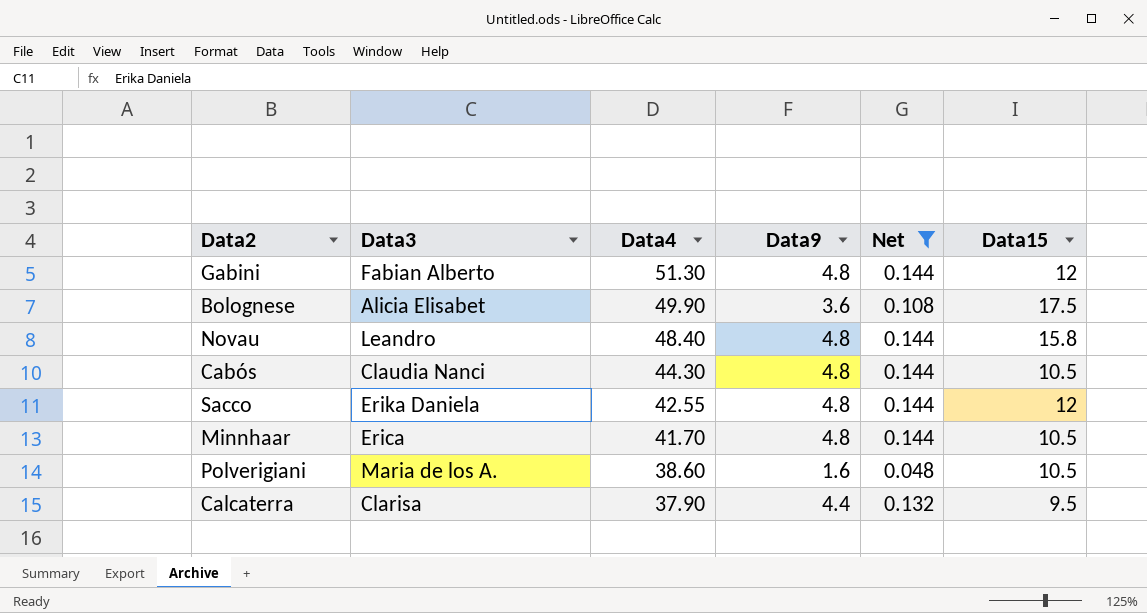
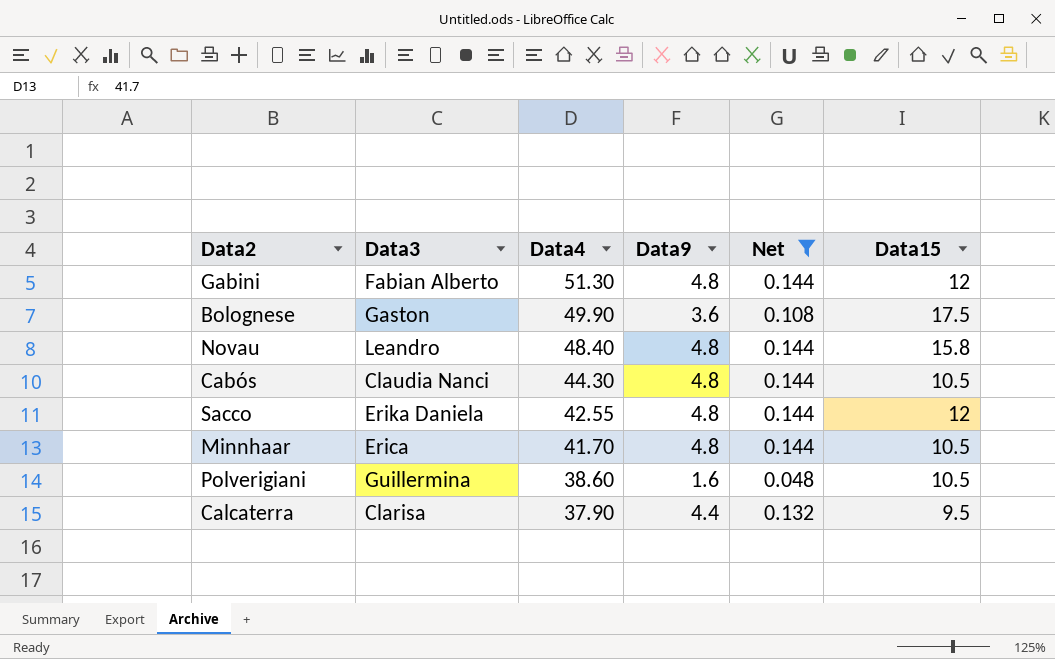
Bolognese | Data3: Alicia Elisabet -> Gaston
Polverigiani | Data3: Maria de los A. -> Guillermina

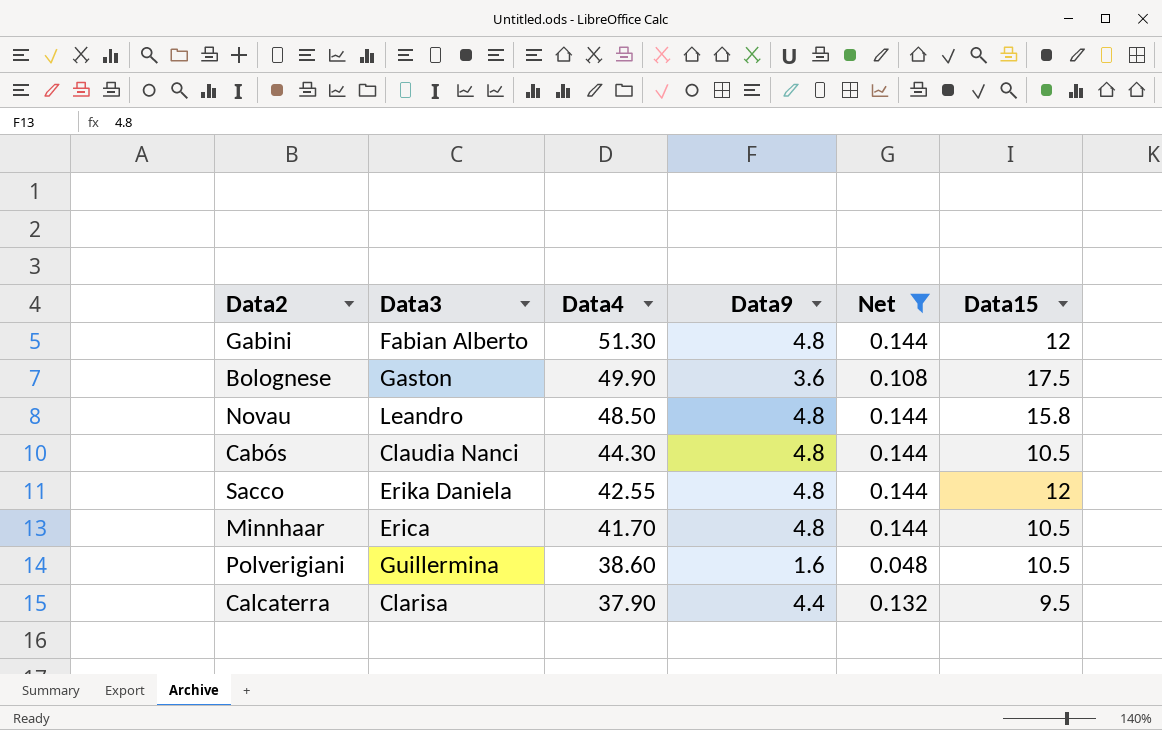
Novau | Data4: 48.40 -> 48.50

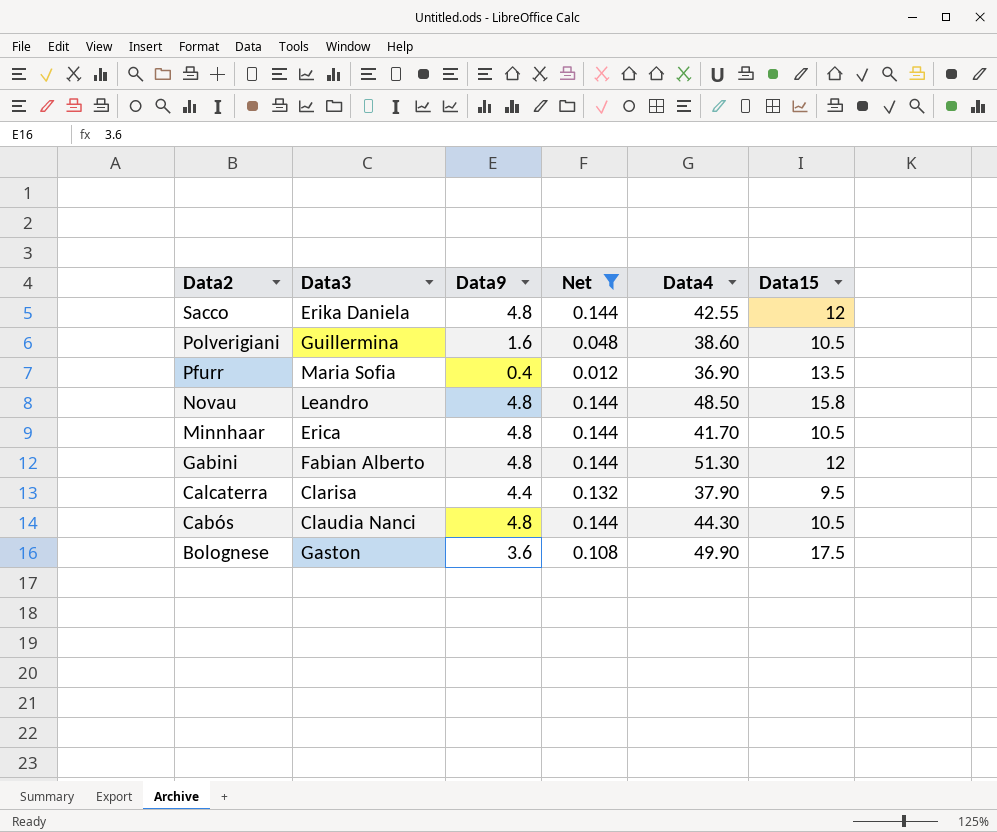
row order: Data4 descending -> Data2 descending
column Data4 | position: 3 -> 5
row Pfurr: none -> Maria Sofia | 0.4 | 0.012 | 36.90 | 13.5

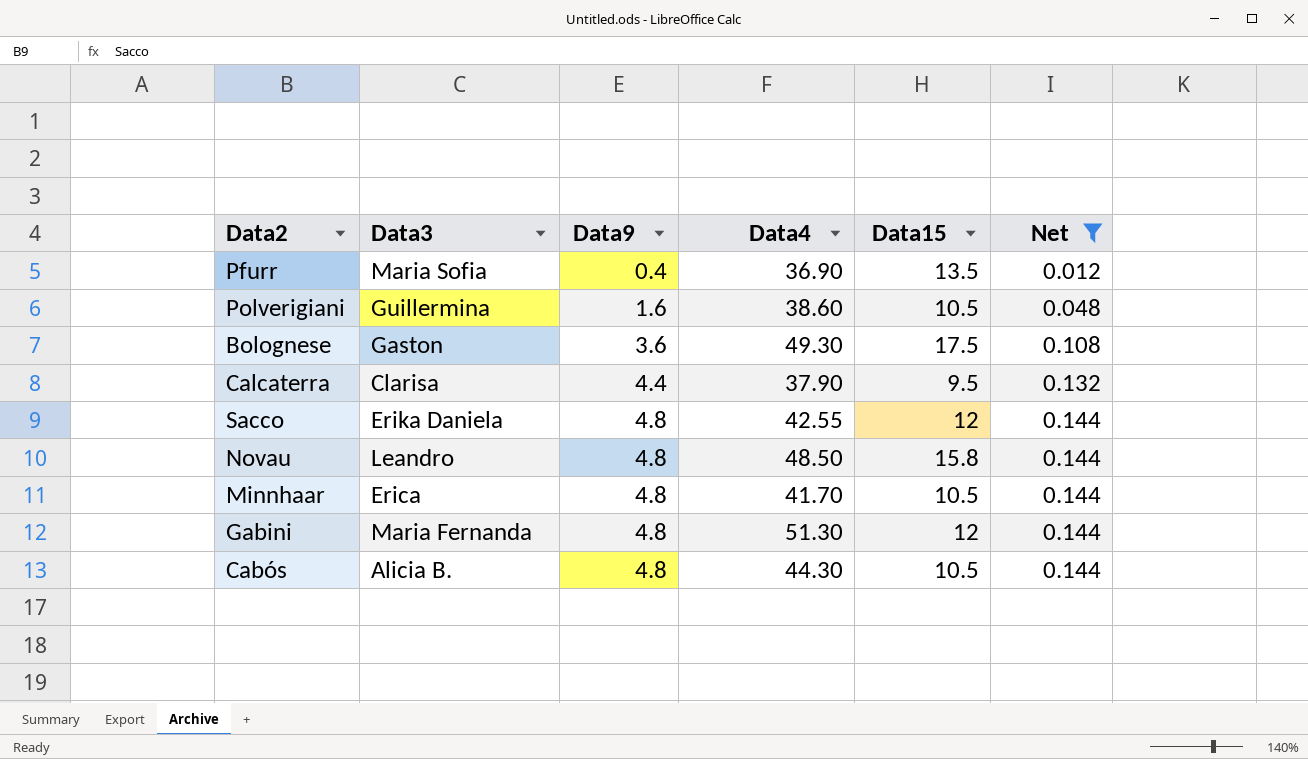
row order: Data2 descending -> Data9 ascending
column Net | position: 4 -> 6
Bolognese | Data4: 49.90 -> 49.30
Gabini | Data3: Fabian Alberto -> Maria Fernanda
Cabós | Data3: Claudia Nanci -> Alicia B.

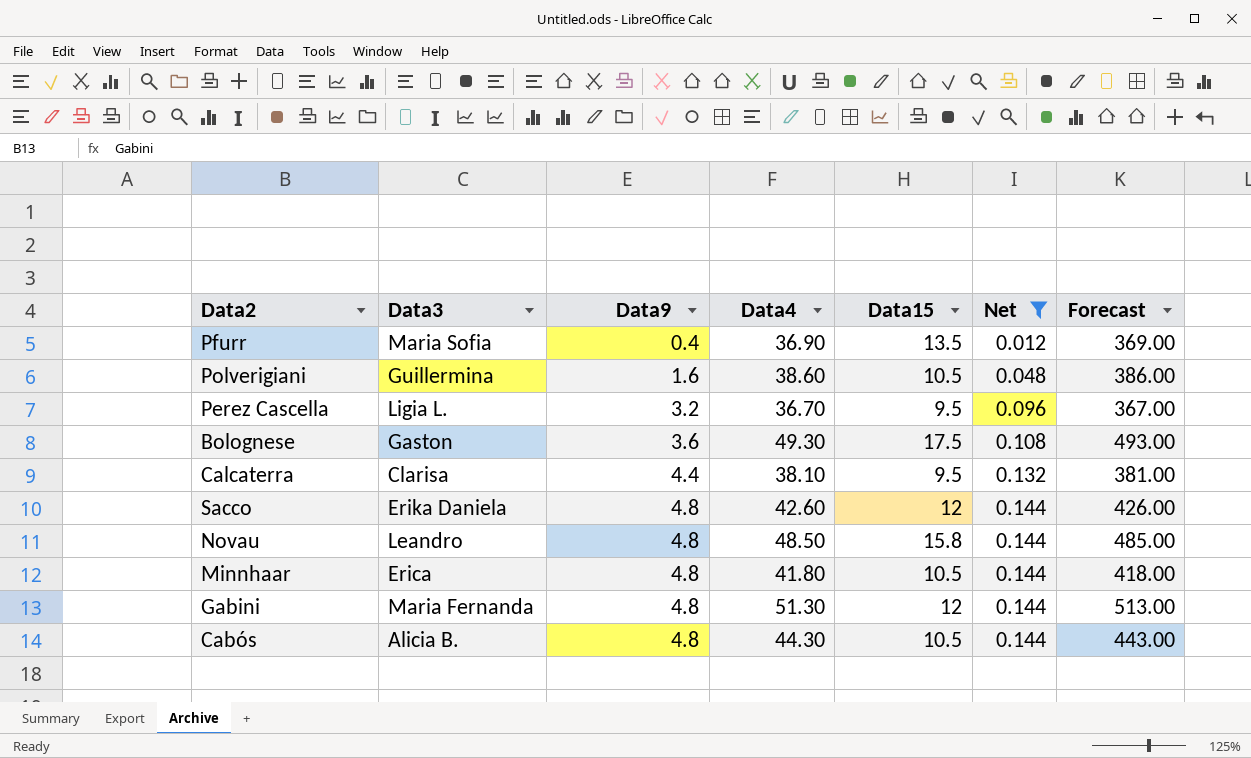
column Forecast | formula: none -> [Data4] * 10
row Perez Cascella: none -> Ligia L. | 3.2 | 36.70 | 9.5 | 0.096 | 367.00
Calcaterra | Data4: 37.90 -> 38.10
Sacco | Data4: 42.55 -> 42.60
Minnhaar | Data4: 41.70 -> 41.80

